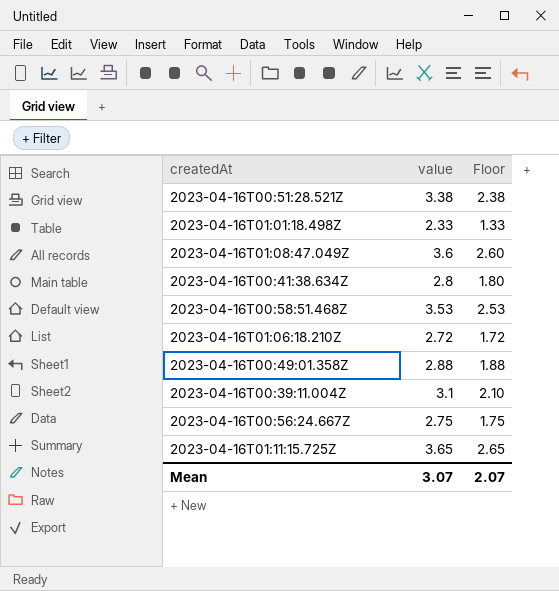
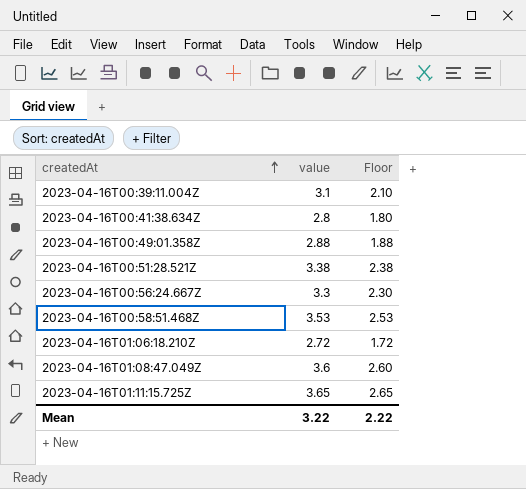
row order: none -> createdAt ascending
row 2023-04-16T01:01:18.498Z: 2.33 | 1.33 -> none
2023-04-16T00:56:24.667Z | value: 2.75 -> 3.3
2023-04-16T00:56:24.667Z | Floor: 1.75 -> 2.30
Mean | value: 3.07 -> 3.22
Mean | Floor: 2.07 -> 2.22

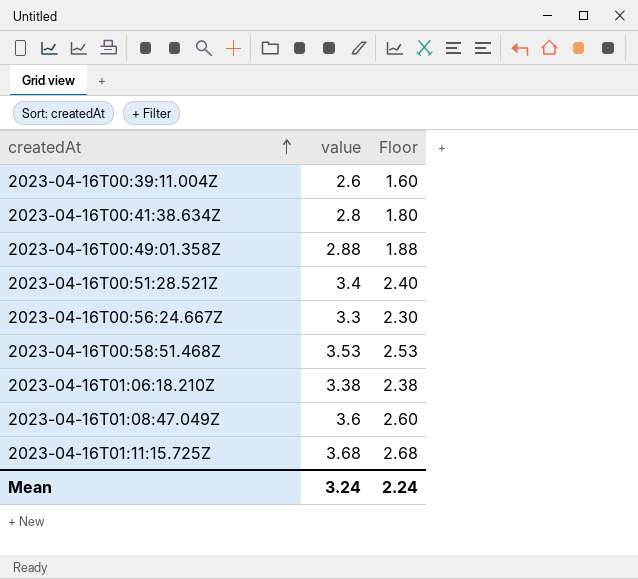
2023-04-16T00:39:11.004Z | value: 3.1 -> 2.6
2023-04-16T00:39:11.004Z | Floor: 2.10 -> 1.60
2023-04-16T00:51:28.521Z | value: 3.38 -> 3.4
2023-04-16T00:51:28.521Z | Floor: 2.38 -> 2.40
2023-04-16T01:06:18.210Z | value: 2.72 -> 3.38
2023-04-16T01:06:18.210Z | Floor: 1.72 -> 2.38
2023-04-16T01:11:15.725Z | value: 3.65 -> 3.68
2023-04-16T01:11:15.725Z | Floor: 2.65 -> 2.68
Mean | value: 3.22 -> 3.24
Mean | Floor: 2.22 -> 2.24

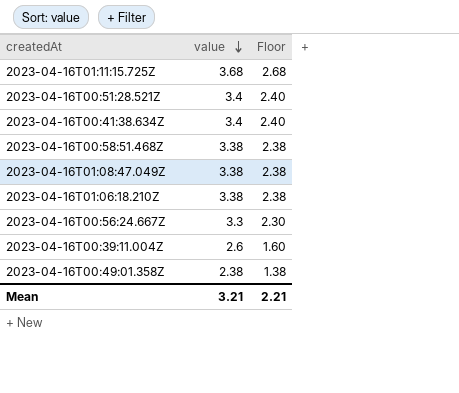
row order: createdAt ascending -> value descending
2023-04-16T00:41:38.634Z | value: 2.8 -> 3.4
2023-04-16T00:41:38.634Z | Floor: 1.80 -> 2.40
2023-04-16T00:58:51.468Z | value: 3.53 -> 3.38
2023-04-16T00:58:51.468Z | Floor: 2.53 -> 2.38
2023-04-16T01:08:47.049Z | value: 3.6 -> 3.38
2023-04-16T01:08:47.049Z | Floor: 2.60 -> 2.38
2023-04-16T00:49:01.358Z | value: 2.88 -> 2.38
2023-04-16T00:49:01.358Z | Floor: 1.88 -> 1.38
Mean | value: 3.24 -> 3.21
Mean | Floor: 2.24 -> 2.21

